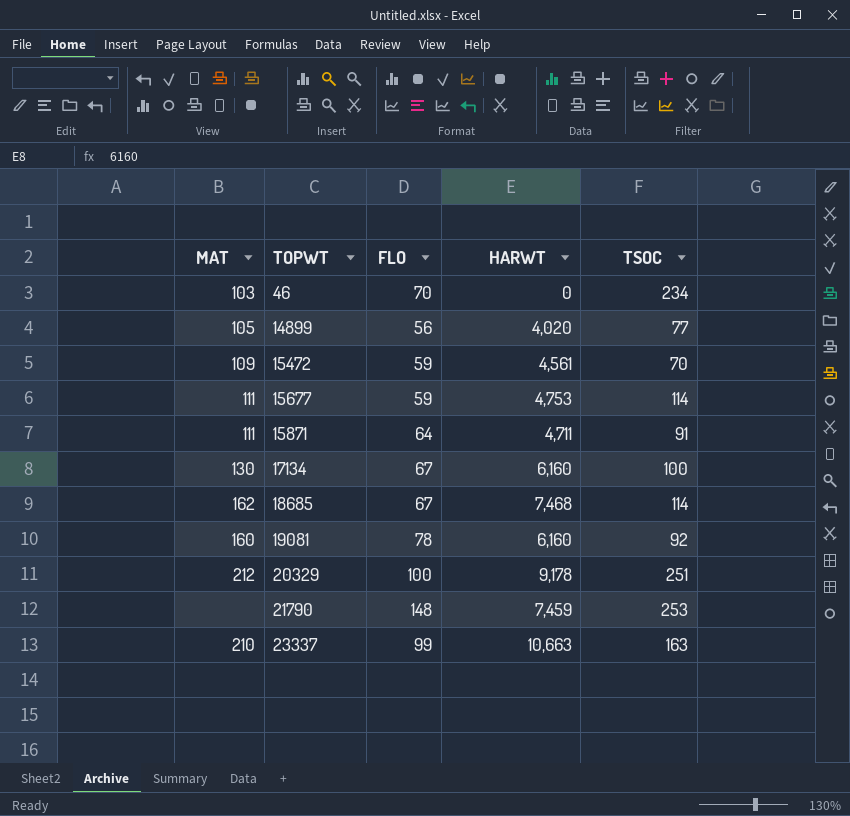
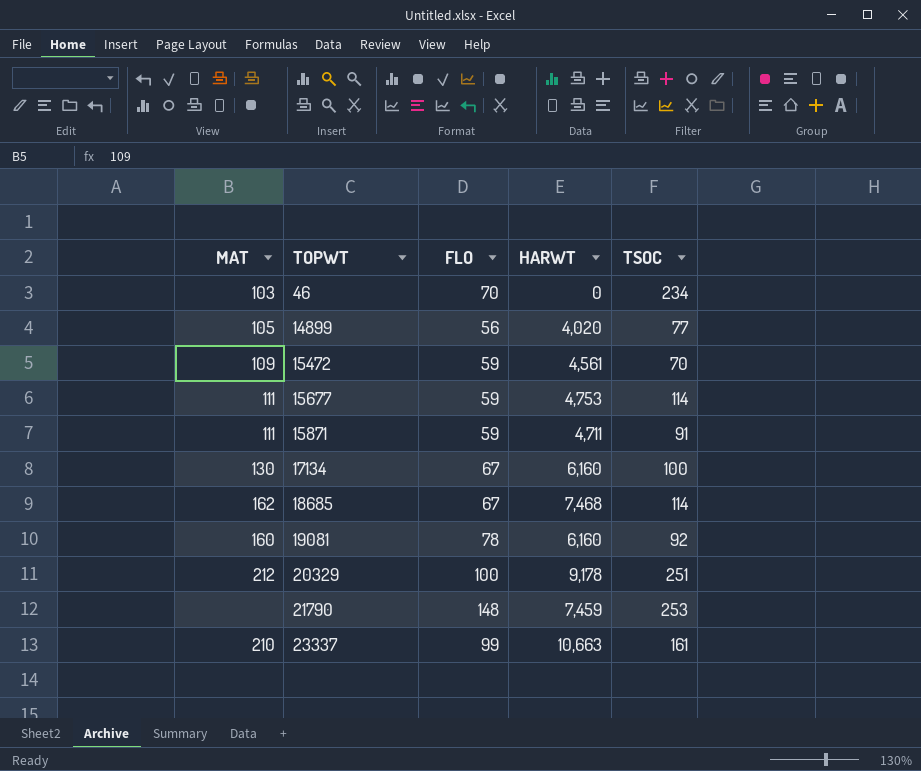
15871 | FLO: 64 -> 59
23337 | TSOC: 163 -> 161

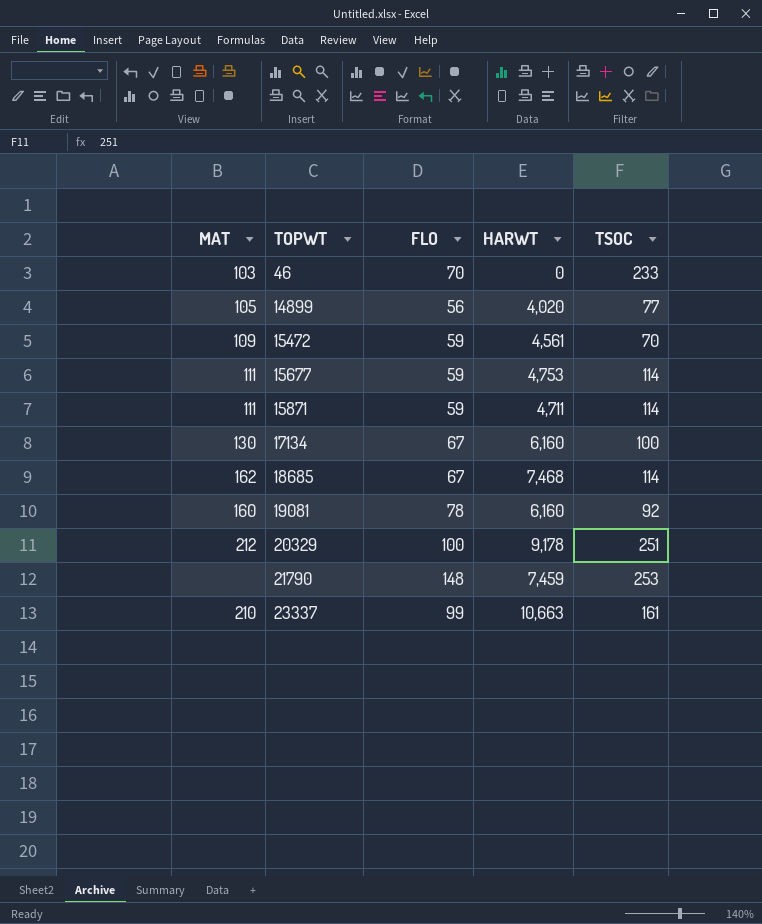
46 | TSOC: 234 -> 233
15871 | TSOC: 91 -> 114

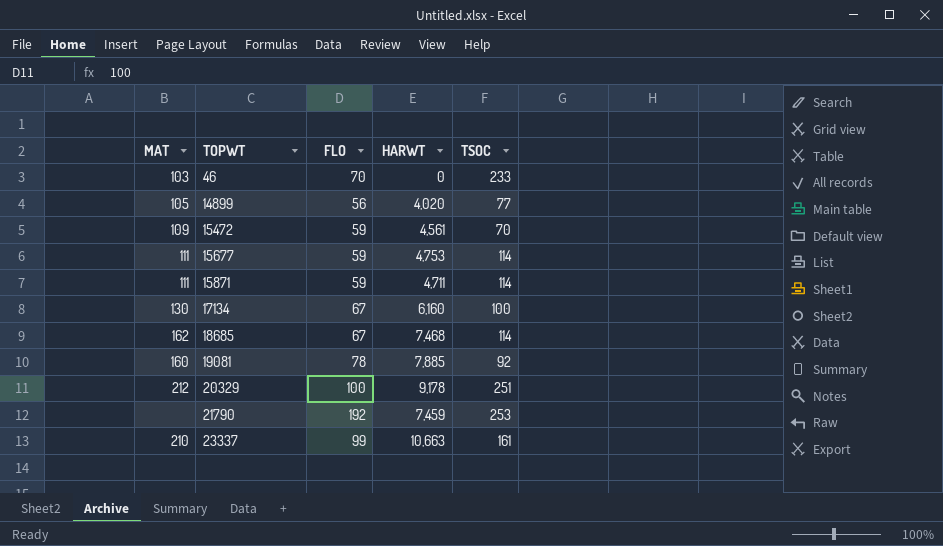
19081 | HARWT: 6,160 -> 7,885
21790 | FLO: 148 -> 192

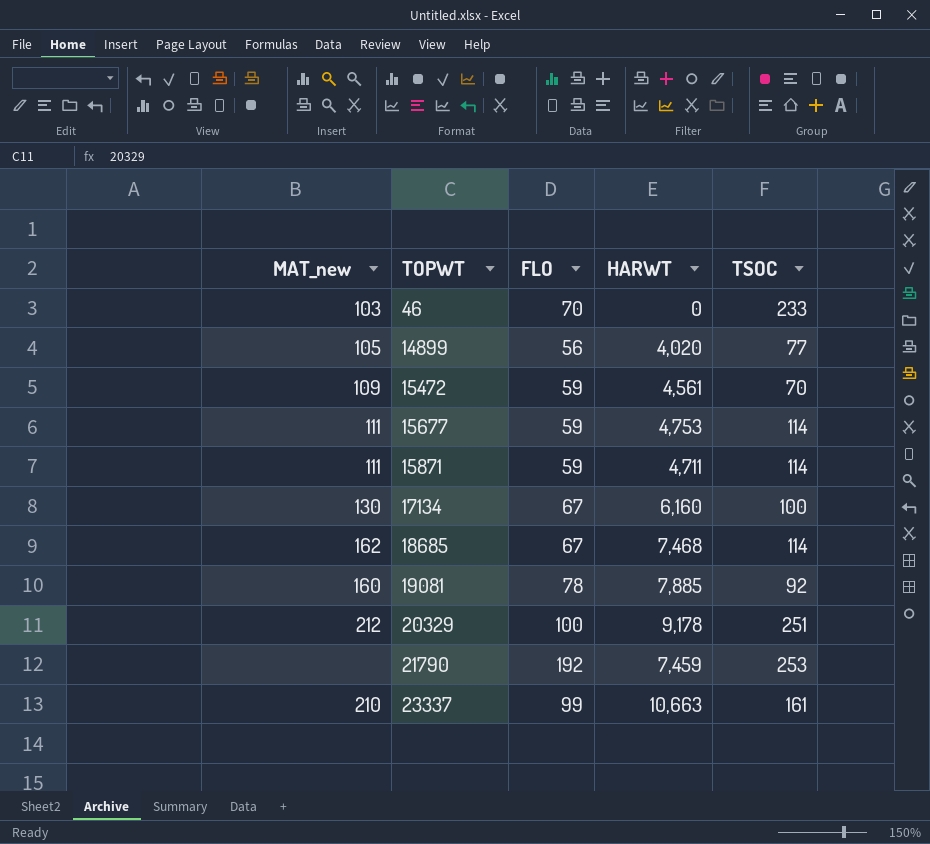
column name: MAT -> MAT_new

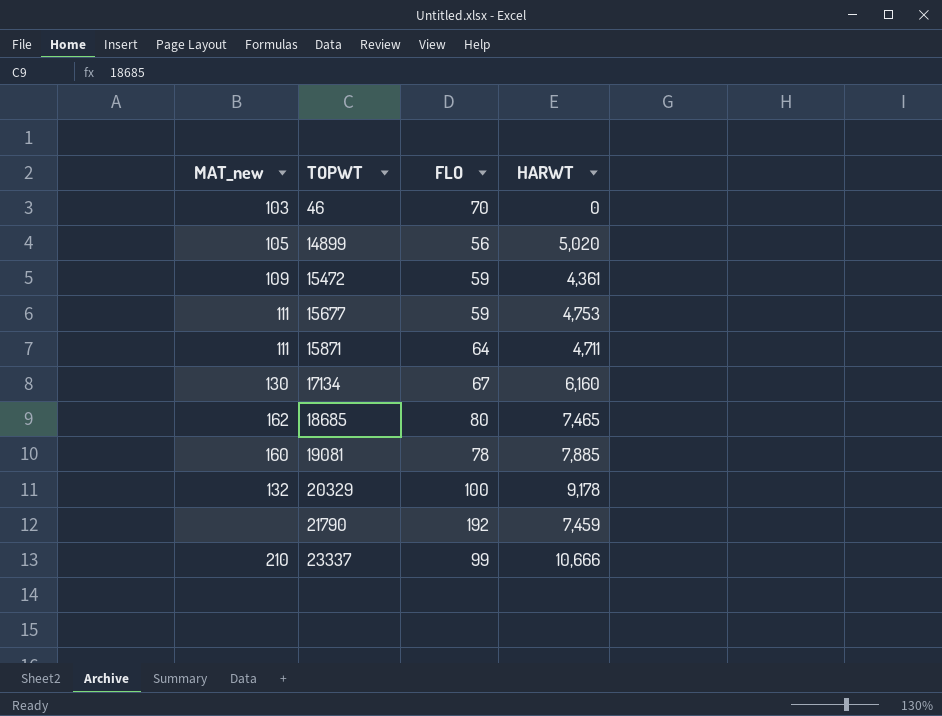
column TSOC | position: 5 -> none
14899 | HARWT: 4,020 -> 5,020
15472 | HARWT: 4,561 -> 4,361
15871 | FLO: 59 -> 64
18685 | FLO: 67 -> 80
18685 | HARWT: 7,468 -> 7,465
20329 | MAT_new: 212 -> 132
23337 | HARWT: 10,663 -> 10,666

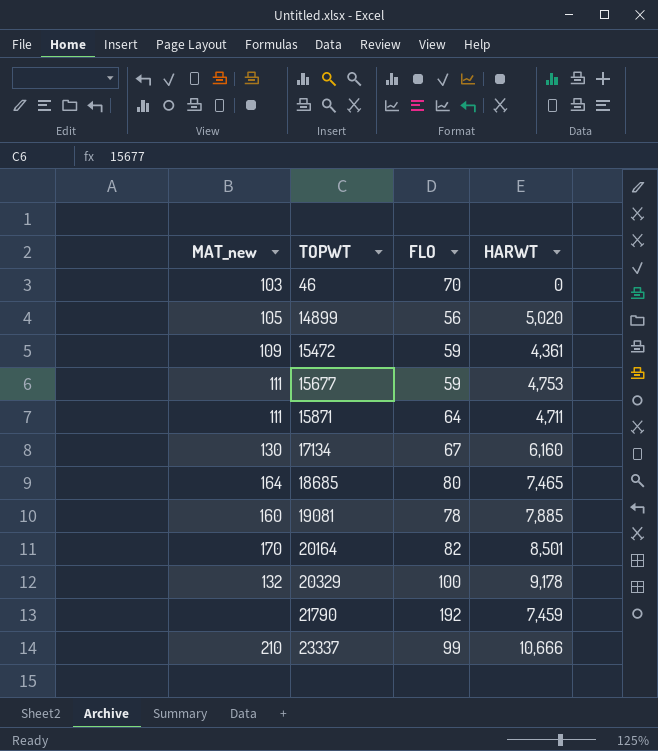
18685 | MAT_new: 162 -> 164
row 20164: none -> 170 | 82 | 8,501

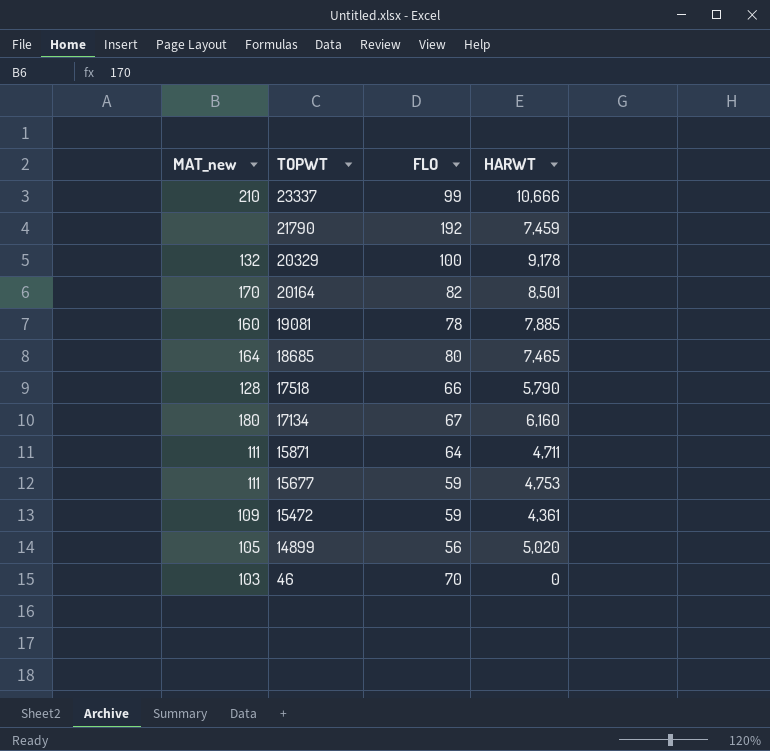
row order: TOPWT ascending -> TOPWT descending
row 17518: none -> 128 | 66 | 5,790
17134 | MAT_new: 130 -> 180

